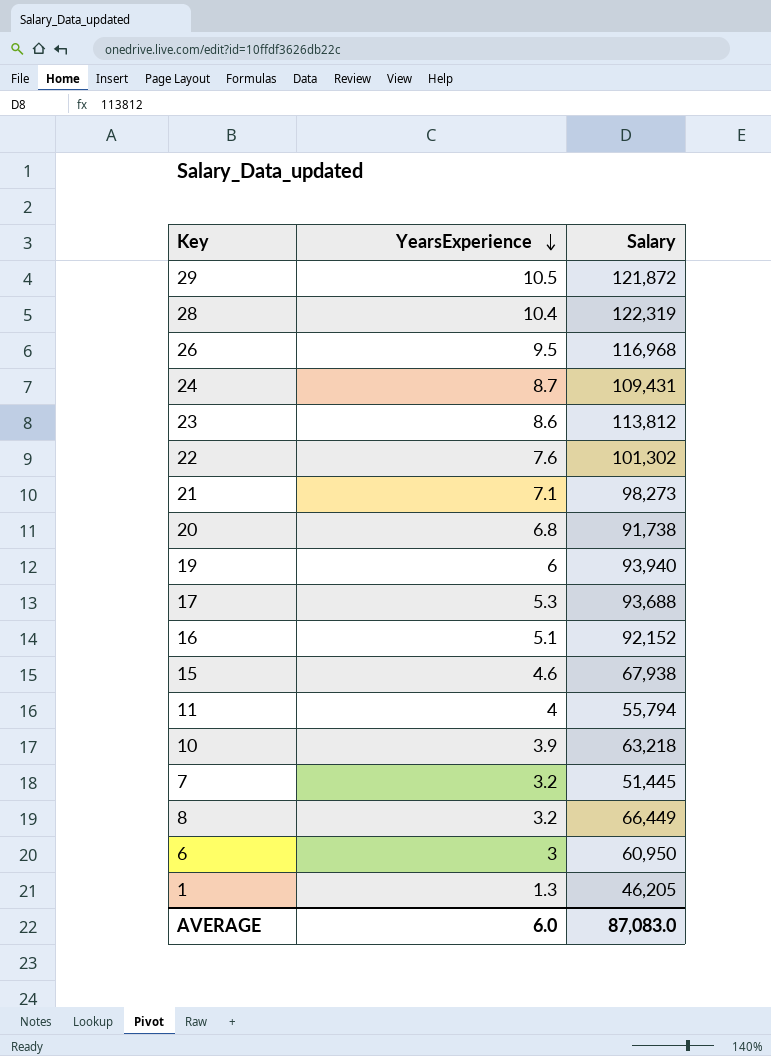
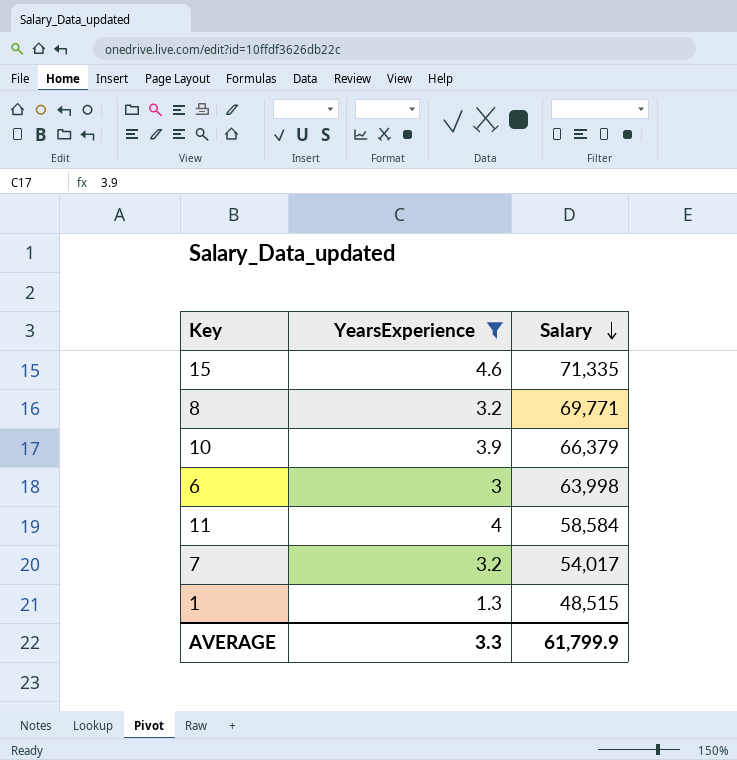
filter: none -> YearsExperience <= 4.6
row order: YearsExperience descending -> Salary descending
15 | Salary: 67,938 -> 71,335
8 | Salary: 66,449 -> 69,771
10 | Salary: 63,218 -> 66,379
6 | Salary: 60,950 -> 63,998
11 | Salary: 55,794 -> 58,584
7 | Salary: 51,445 -> 54,017
1 | Salary: 46,205 -> 48,515
AVERAGE | YearsExperience: 6.0 -> 3.3
AVERAGE | Salary: 87,083.0 -> 61,799.9

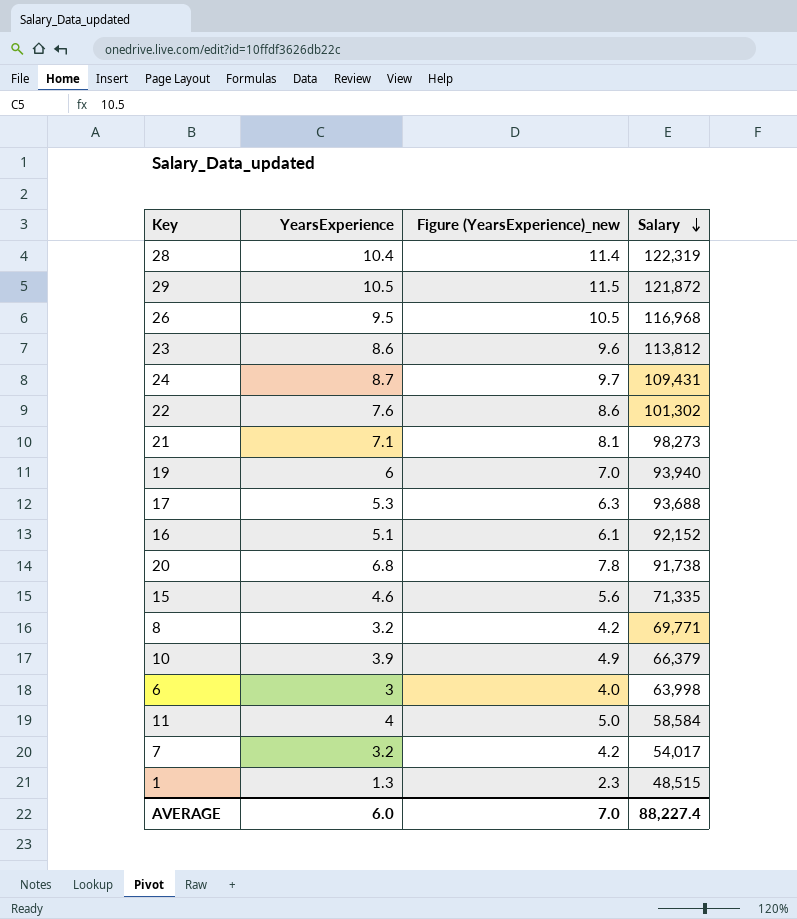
filter: YearsExperience <= 4.6 -> none
column Figure (YearsExperience)_new | formula: none -> [YearsExperience] + 1
AVERAGE | YearsExperience: 3.3 -> 6.0
AVERAGE | Salary: 61,799.9 -> 88,227.4

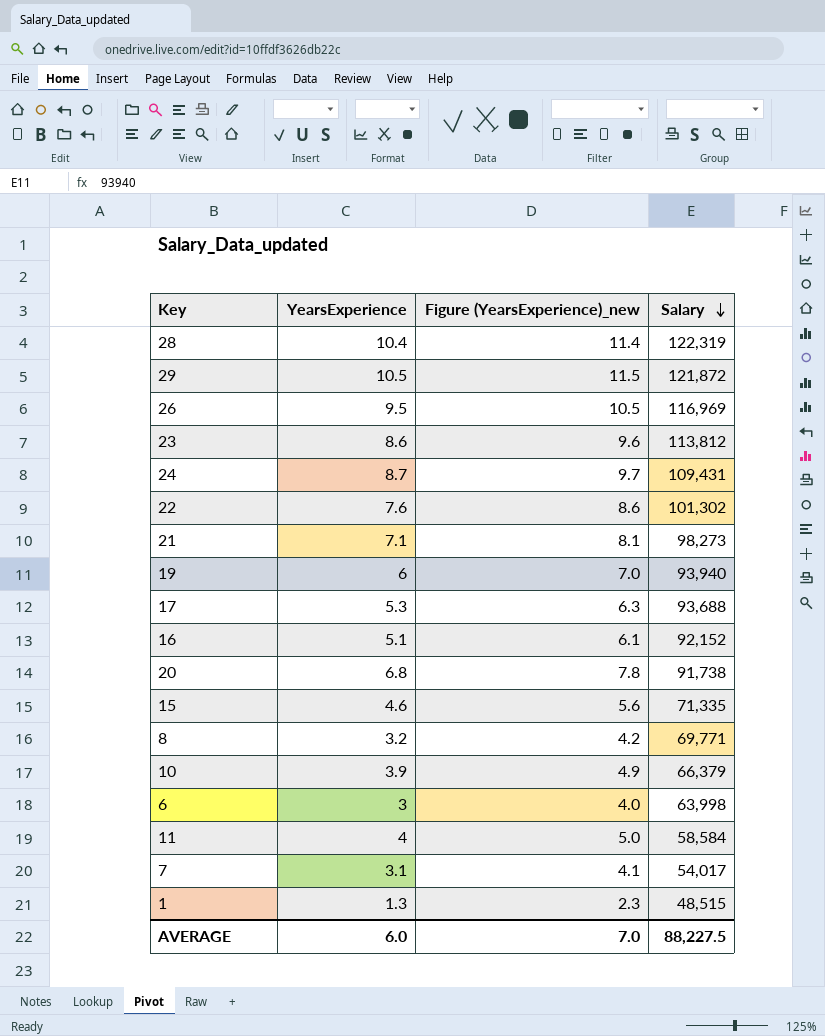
26 | Salary: 116,968 -> 116,969
7 | YearsExperience: 3.2 -> 3.1
7 | Figure (YearsExperience)_new: 4.2 -> 4.1
AVERAGE | Salary: 88,227.4 -> 88,227.5

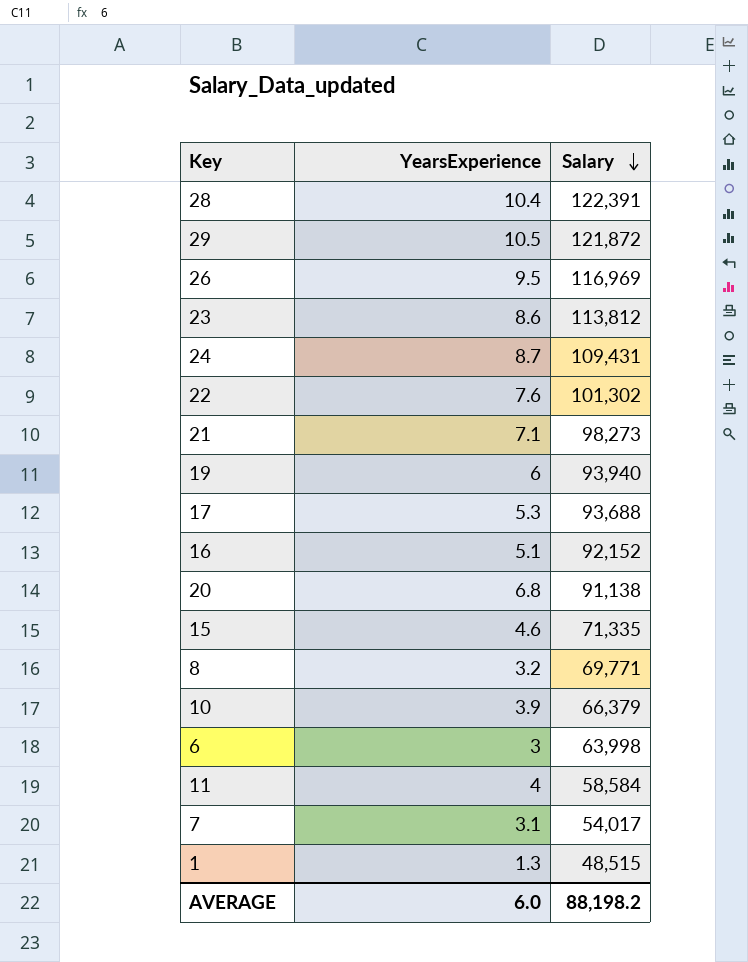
column Figure (YearsExperience)_new | formula: [YearsExperience] + 1 -> none
28 | Salary: 122,319 -> 122,391
20 | Salary: 91,738 -> 91,138
AVERAGE | Salary: 88,227.5 -> 88,198.2

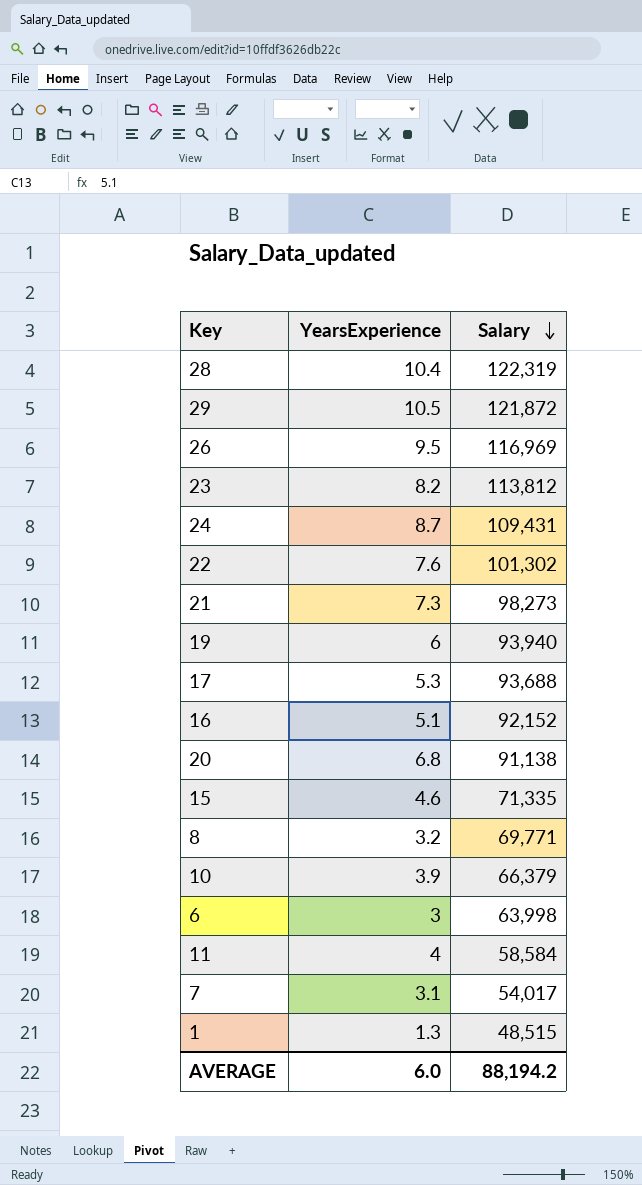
28 | Salary: 122,391 -> 122,319
23 | YearsExperience: 8.6 -> 8.2
21 | YearsExperience: 7.1 -> 7.3
AVERAGE | Salary: 88,198.2 -> 88,194.2

